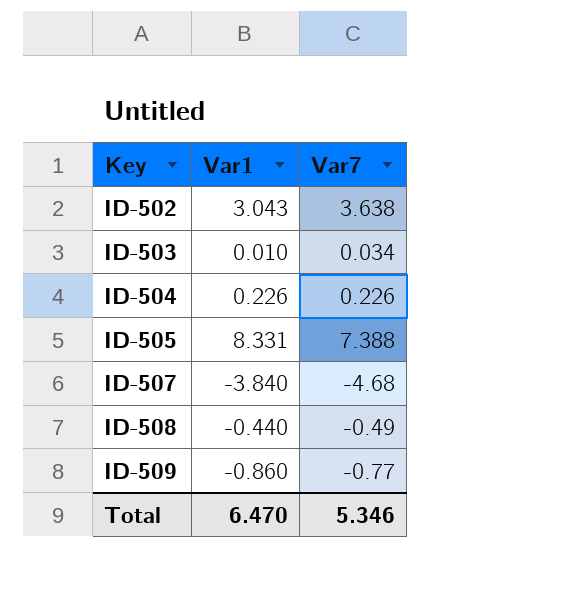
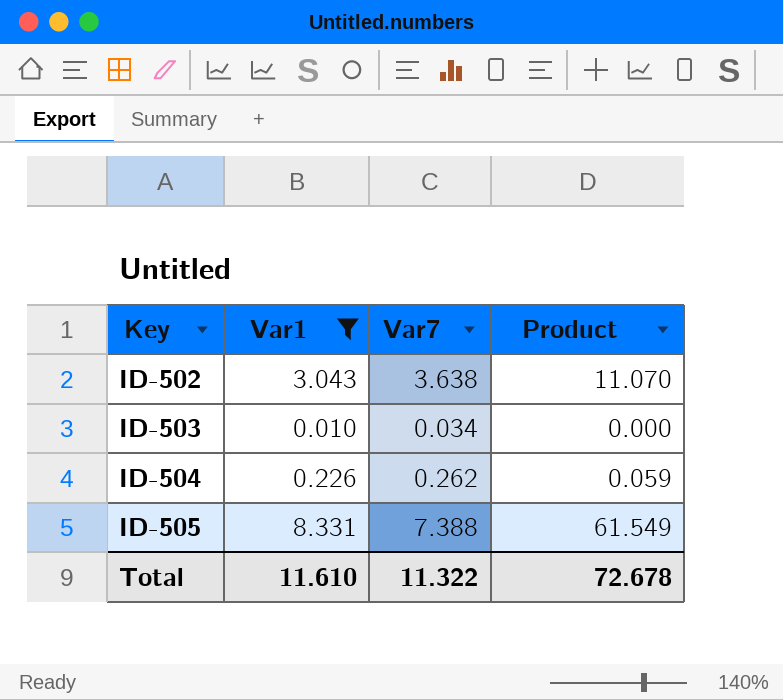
filter: none -> Var1 >= 0.010
column Product | formula: none -> [Var1] * [Var7]
ID-504 | Var7: 0.226 -> 0.262
Total | Var1: 6.470 -> 11.610
Total | Var7: 5.346 -> 11.322

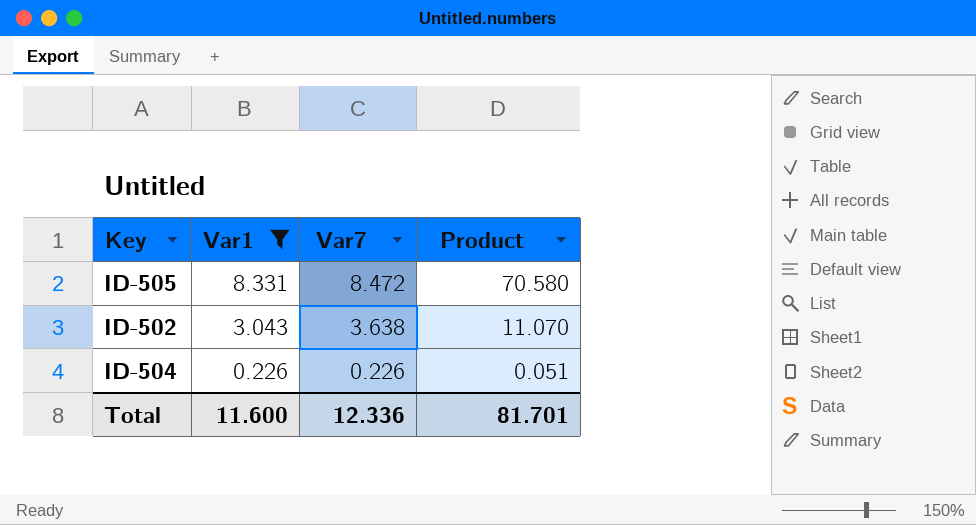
row order: Key ascending -> Var1 descending
row ID-503: 0.010 | 0.034 | 0.000 -> none
ID-505 | Var7: 7.388 -> 8.472
ID-505 | Product: 61.549 -> 70.580
ID-504 | Var7: 0.262 -> 0.226
ID-504 | Product: 0.059 -> 0.051
Total | Var1: 11.610 -> 11.600
Total | Var7: 11.322 -> 12.336
Total | Product: 72.678 -> 81.701

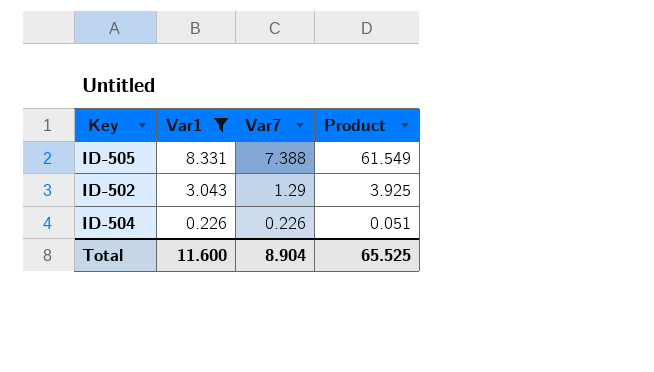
ID-505 | Var7: 8.472 -> 7.388
ID-505 | Product: 70.580 -> 61.549
ID-502 | Var7: 3.638 -> 1.29
ID-502 | Product: 11.070 -> 3.925
Total | Var7: 12.336 -> 8.904
Total | Product: 81.701 -> 65.525

